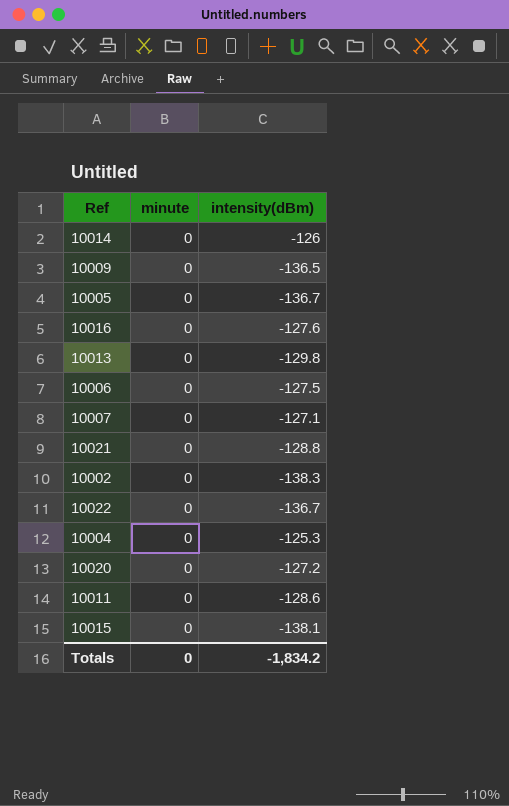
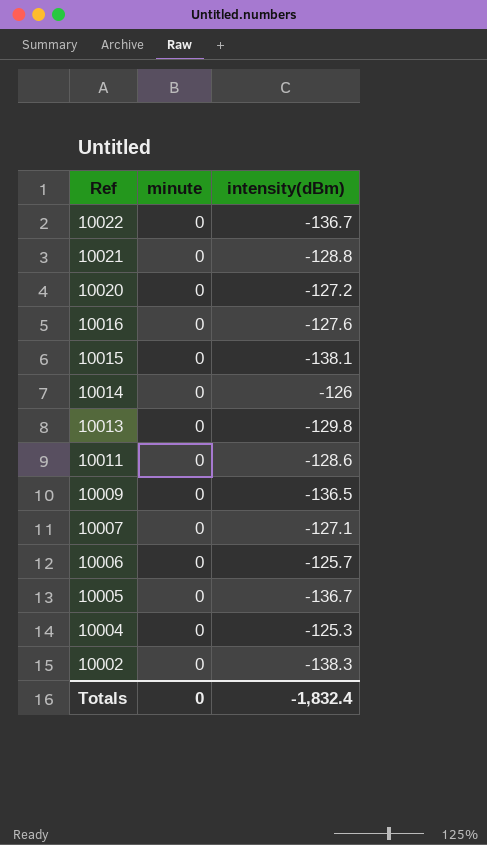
row order: none -> Ref descending
10006 | intensity(dBm): -127.5 -> -125.7
Totals | intensity(dBm): -1,834.2 -> -1,832.4

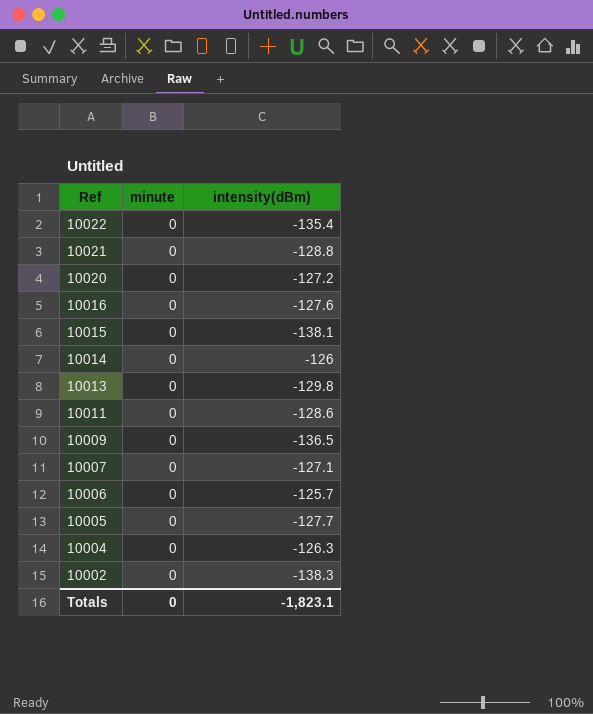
10022 | intensity(dBm): -136.7 -> -135.4
10005 | intensity(dBm): -136.7 -> -127.7
10004 | intensity(dBm): -125.3 -> -126.3
Totals | intensity(dBm): -1,832.4 -> -1,823.1

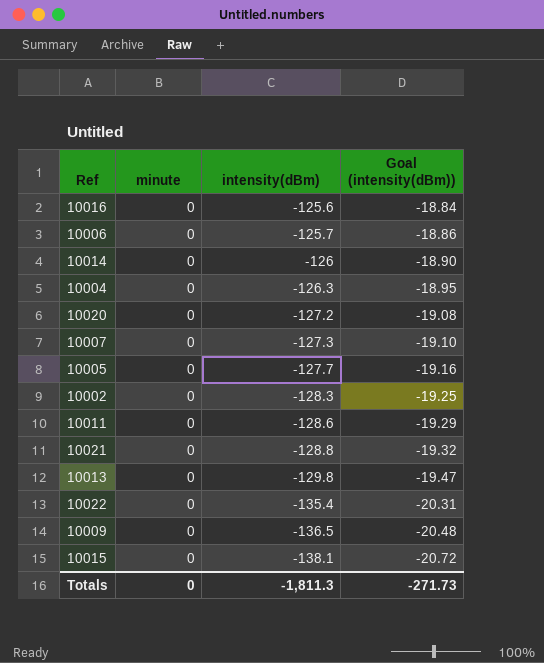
row order: Ref descending -> intensity(dBm) descending
column Goal (intensity(dBm)) | formula: none -> [intensity(dBm)] * 0.15
10016 | intensity(dBm): -127.6 -> -125.6
10007 | intensity(dBm): -127.1 -> -127.3
10002 | intensity(dBm): -138.3 -> -128.3
Totals | intensity(dBm): -1,823.1 -> -1,811.3

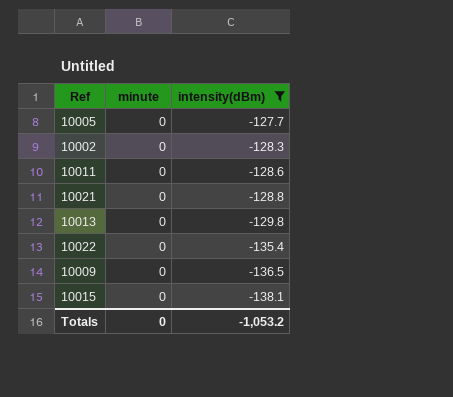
filter: none -> intensity(dBm) <= -127.7
column Goal (intensity(dBm)) | formula: [intensity(dBm)] * 0.15 -> none
Totals | intensity(dBm): -1,811.3 -> -1,053.2

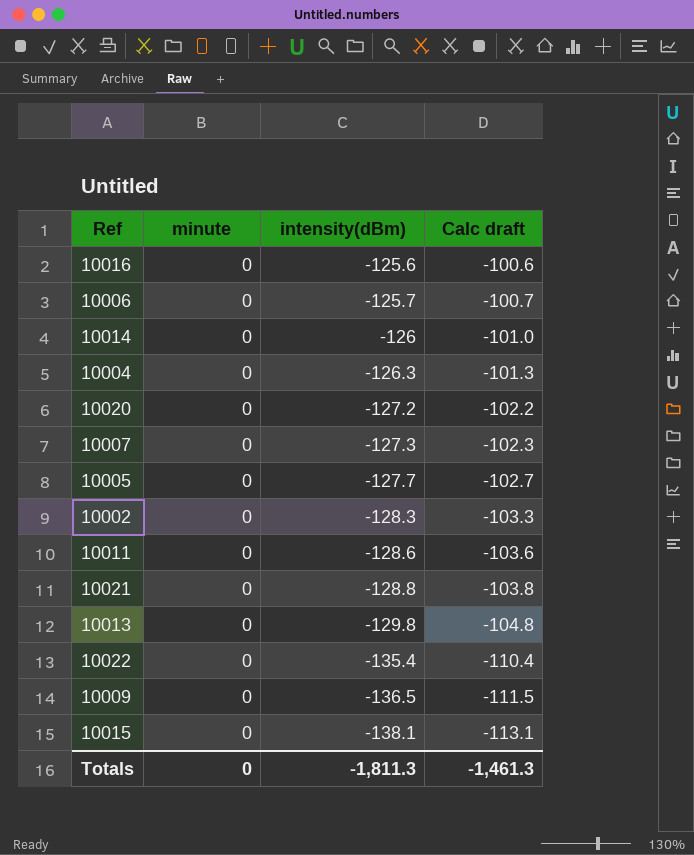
filter: intensity(dBm) <= -127.7 -> none
column Calc draft | formula: none -> [intensity(dBm)] + 25
Totals | intensity(dBm): -1,053.2 -> -1,811.3

